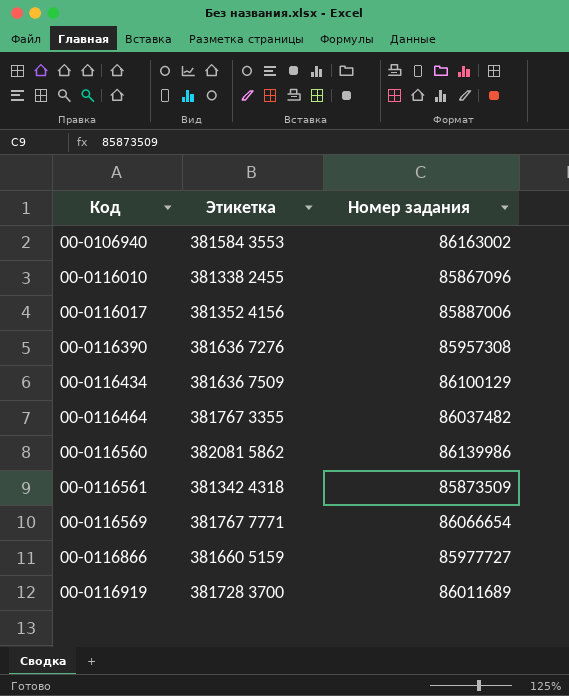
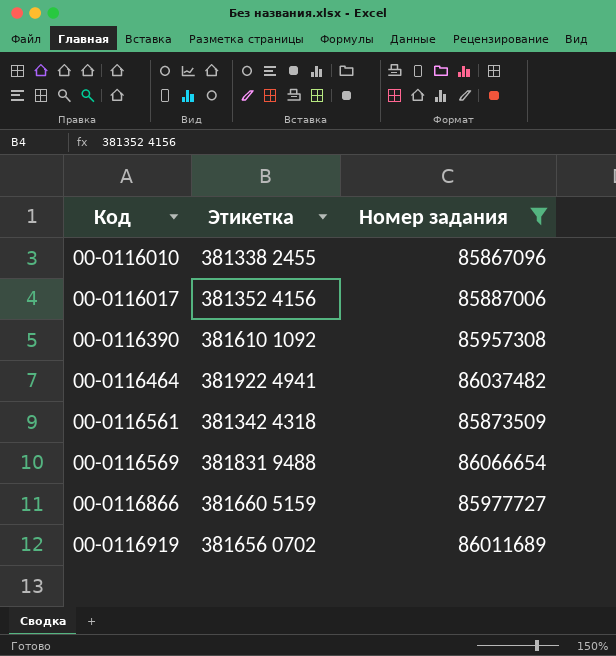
filter: none -> Номер задания <= 86066654
00-0116390 | Этикетка: 381636 7276 -> 381610 1092
00-0116464 | Этикетка: 381767 3355 -> 381922 4941
00-0116569 | Этикетка: 381767 7771 -> 381831 9488
00-0116919 | Этикетка: 381728 3700 -> 381656 0702

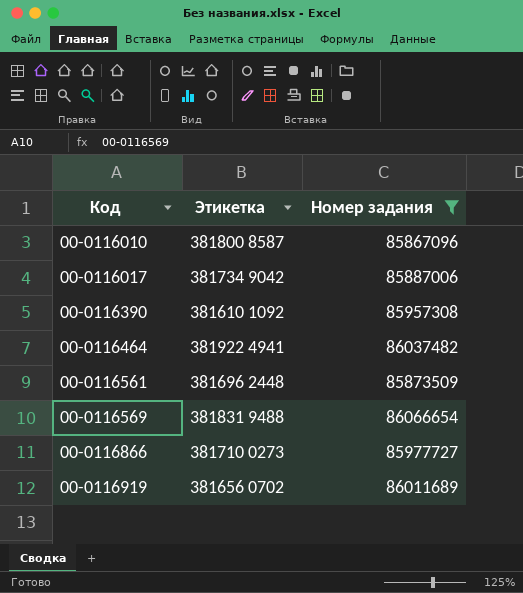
00-0116010 | Этикетка: 381338 2455 -> 381800 8587
00-0116017 | Этикетка: 381352 4156 -> 381734 9042
00-0116561 | Этикетка: 381342 4318 -> 381696 2448
00-0116866 | Этикетка: 381660 5159 -> 381710 0273

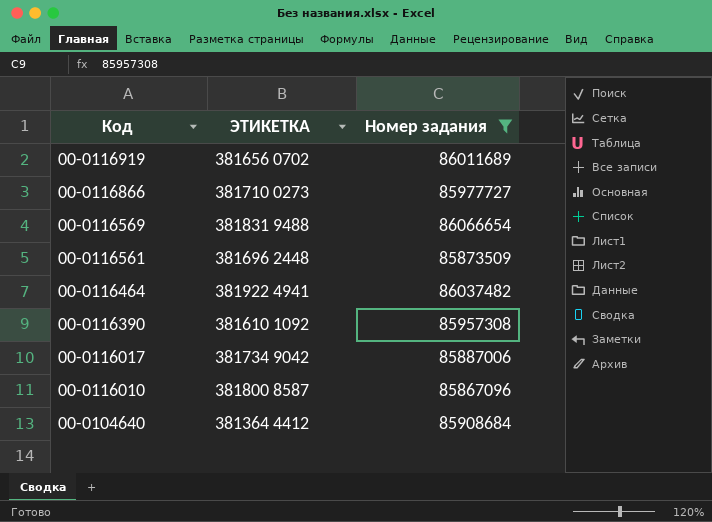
row order: Код ascending -> Код descending
column name: Этикетка -> ЭТИКЕТКА
row 00-0104640: none -> 381364 4412 | 85908684

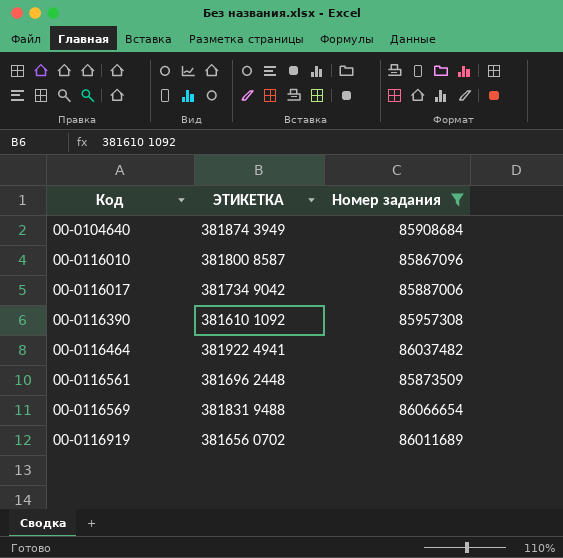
row order: Код descending -> Код ascending
row 00-0116866: 381710 0273 | 85977727 -> none
00-0104640 | ЭТИКЕТКА: 381364 4412 -> 381874 3949

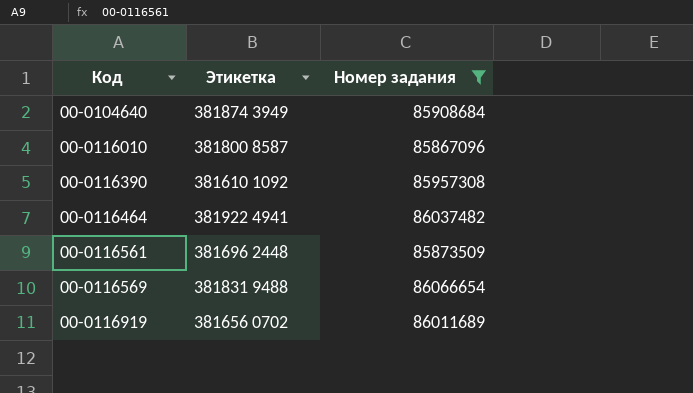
column name: ЭТИКЕТКА -> Этикетка
row 00-0116017: 381734 9042 | 85887006 -> none

